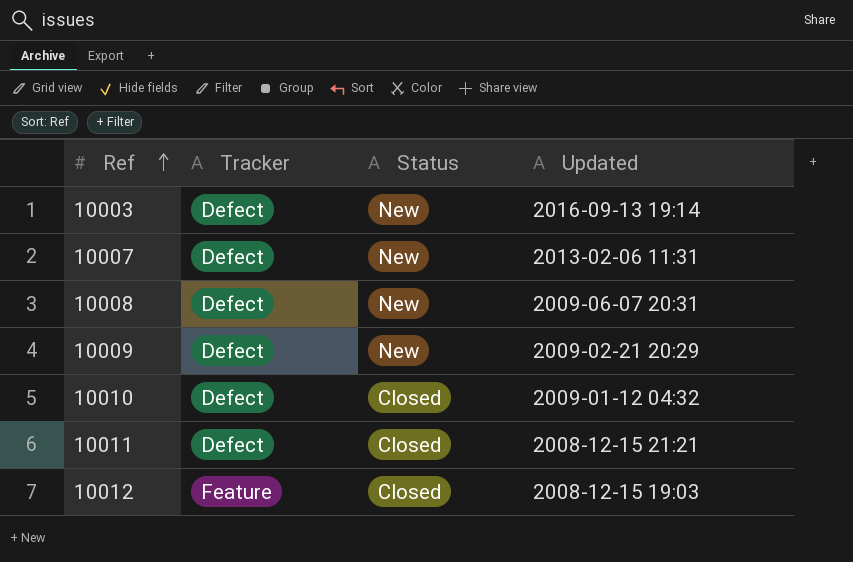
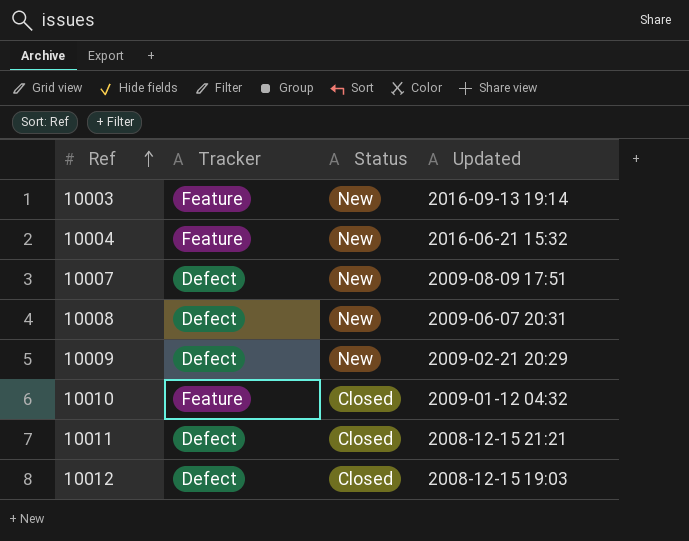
10003 | Tracker: Defect -> Feature
row 10004: none -> Feature | New | 2016-06-21 15:32
10007 | Updated: 2013-02-06 11:31 -> 2009-08-09 17:51
10010 | Tracker: Defect -> Feature
10012 | Tracker: Feature -> Defect

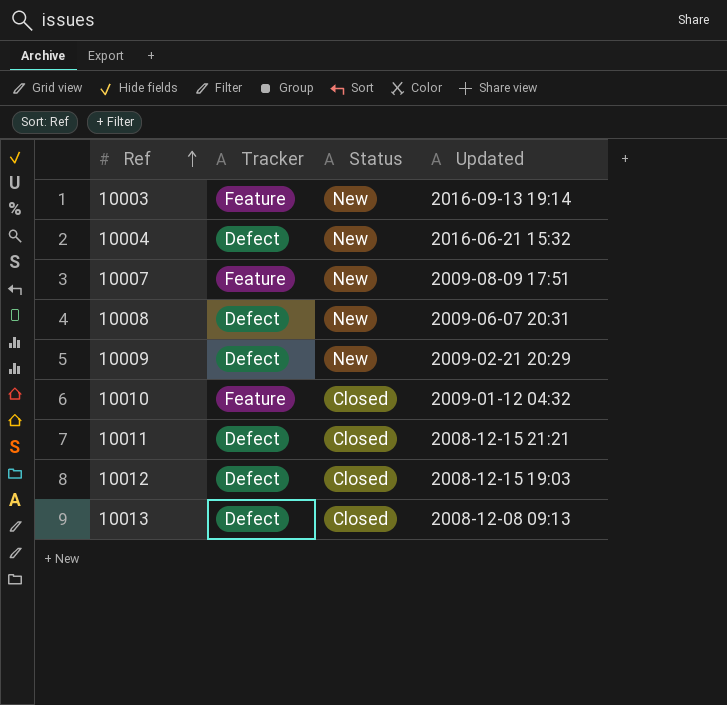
10004 | Tracker: Feature -> Defect
10007 | Tracker: Defect -> Feature
row 10013: none -> Defect | Closed | 2008-12-08 09:13

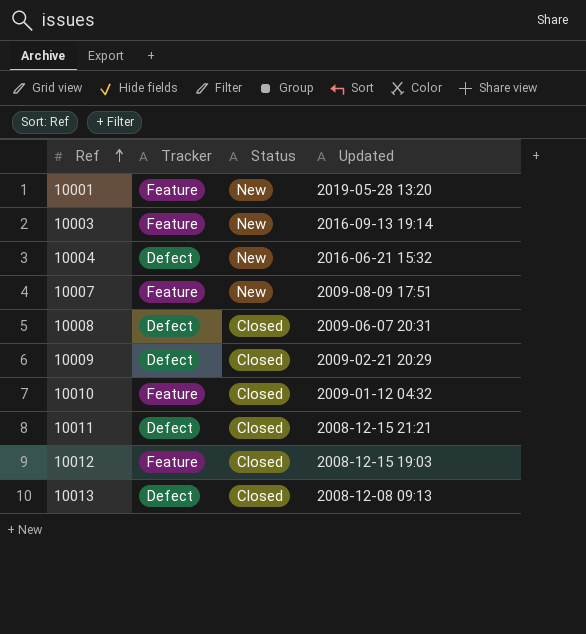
row 10001: none -> Feature | New | 2019-05-28 13:20
10008 | Status: New -> Closed
10009 | Status: New -> Closed
10012 | Tracker: Defect -> Feature

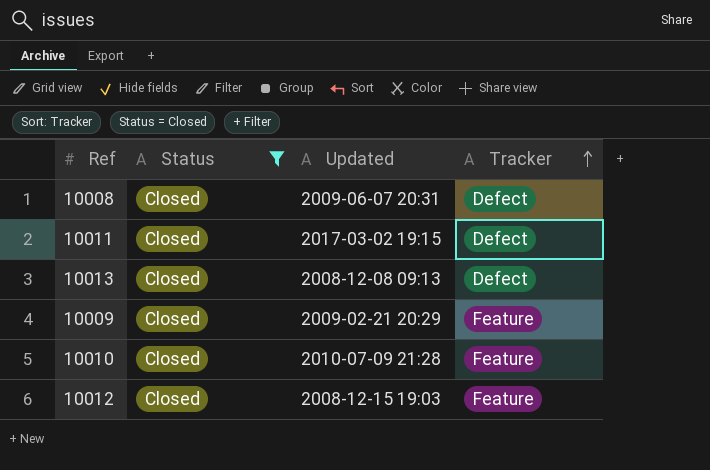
filter: none -> Status = Closed
row order: Ref ascending -> Tracker ascending
column Tracker | position: 2 -> 4
10011 | Updated: 2008-12-15 21:21 -> 2017-03-02 19:15
10009 | Tracker: Defect -> Feature
10010 | Updated: 2009-01-12 04:32 -> 2010-07-09 21:28

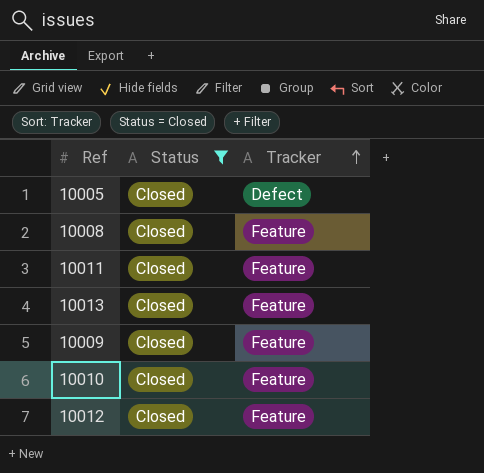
column Updated | position: 3 -> none
row 10005: none -> Closed | Defect
10008 | Tracker: Defect -> Feature
10011 | Tracker: Defect -> Feature
10013 | Tracker: Defect -> Feature

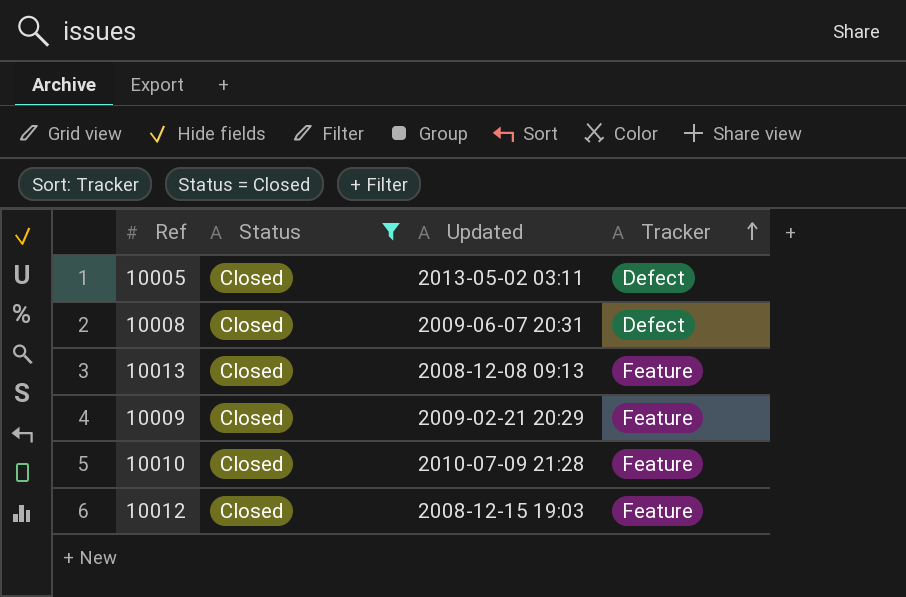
column Updated | position: none -> 3
row 10011: Closed | Feature -> none
10008 | Tracker: Feature -> Defect

